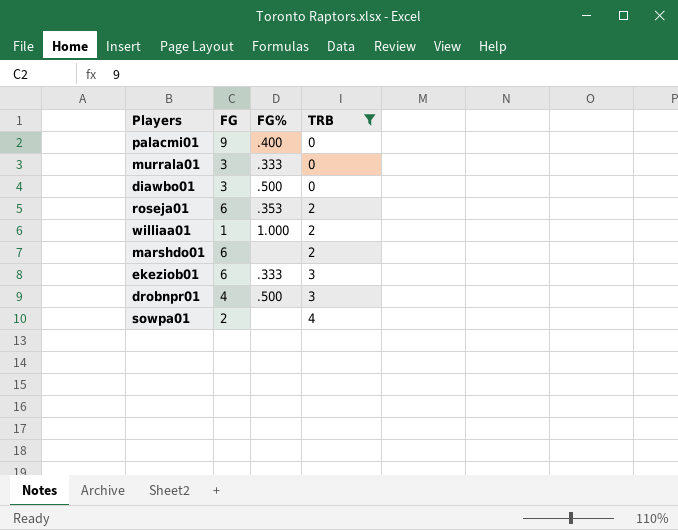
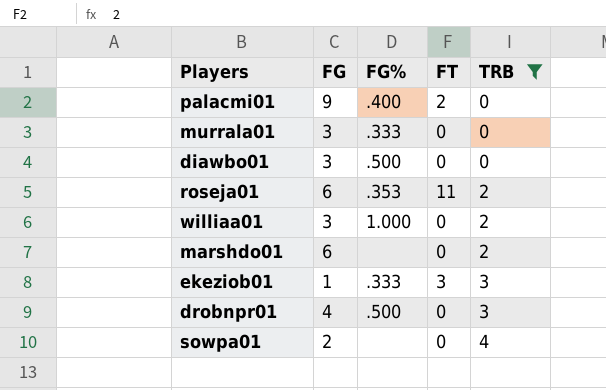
column FT | position: none -> 4
williaa01 | FG: 1 -> 3
ekeziob01 | FG: 6 -> 1

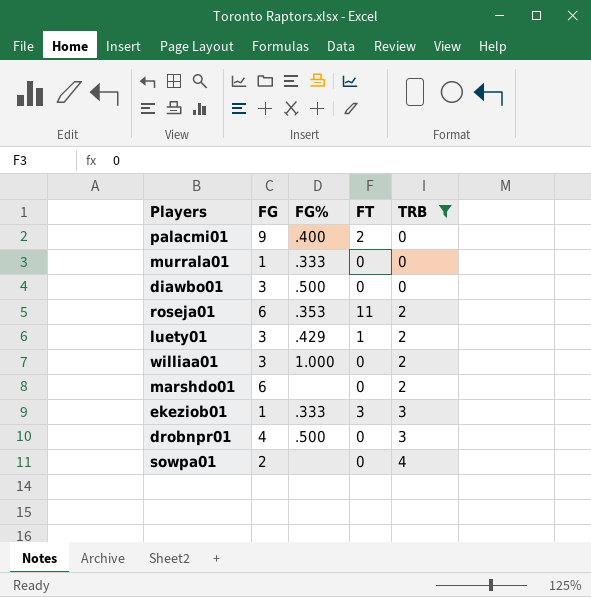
murrala01 | FG: 3 -> 1
row luety01: none -> 3 | .429 | 1 | 2

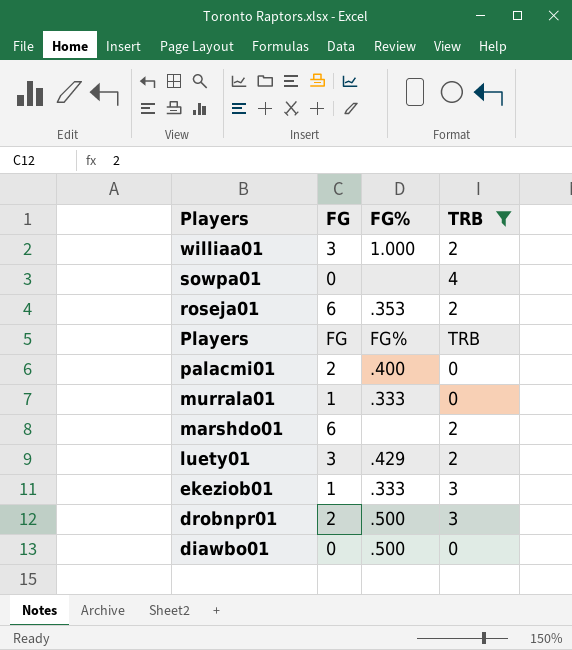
row order: TRB ascending -> Players descending
column FT | position: 4 -> none
sowpa01 | FG: 2 -> 0
row Players: none -> FG | FG% | TRB
palacmi01 | FG: 9 -> 2
drobnpr01 | FG: 4 -> 2
diawbo01 | FG: 3 -> 0

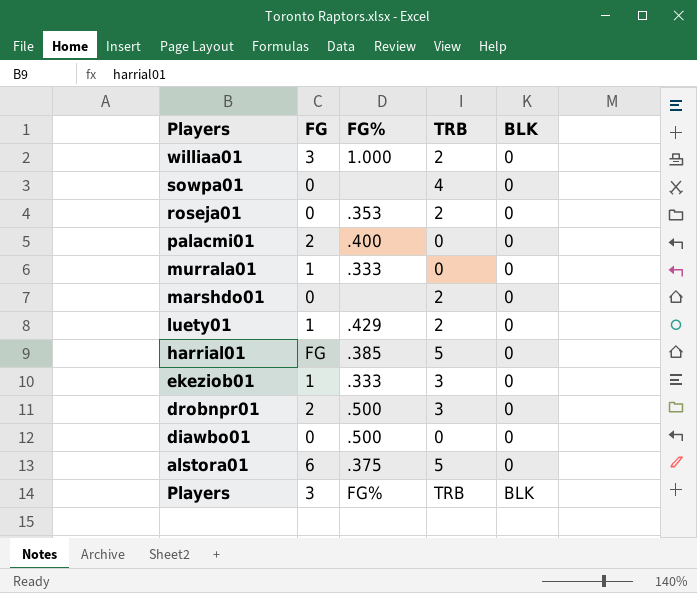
filter: TRB != 5 -> none
row order: Players descending -> BLK ascending
column BLK | position: none -> 5
roseja01 | FG: 6 -> 0
marshdo01 | FG: 6 -> 0
luety01 | FG: 3 -> 1
Players | FG: FG -> 3

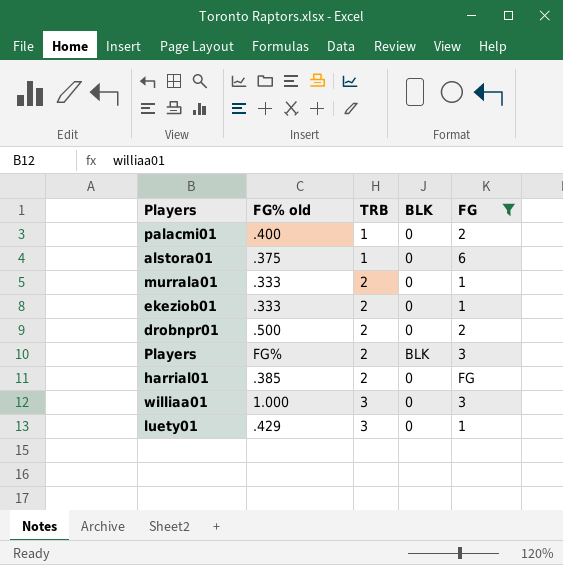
filter: none -> FG != 0
row order: BLK ascending -> TRB ascending
column name: FG% -> FG% old
column FG | position: 2 -> 5
palacmi01 | TRB: 0 -> 1
alstora01 | TRB: 5 -> 1
murrala01 | TRB: 0 -> 2
ekeziob01 | TRB: 3 -> 2
drobnpr01 | TRB: 3 -> 2
Players | TRB: TRB -> 2
harrial01 | TRB: 5 -> 2
williaa01 | TRB: 2 -> 3
luety01 | TRB: 2 -> 3

